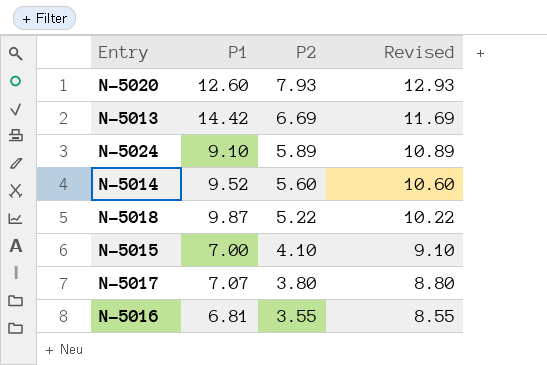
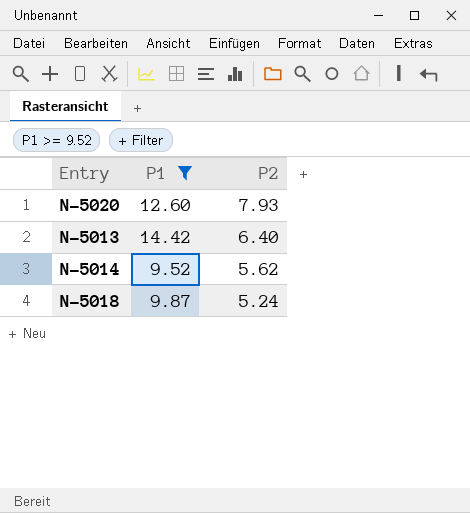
filter: none -> P1 >= 9.52
column Revised | formula: [P2] + 5 -> none
N-5013 | P2: 6.69 -> 6.40
N-5014 | P2: 5.60 -> 5.62
N-5018 | P2: 5.22 -> 5.24

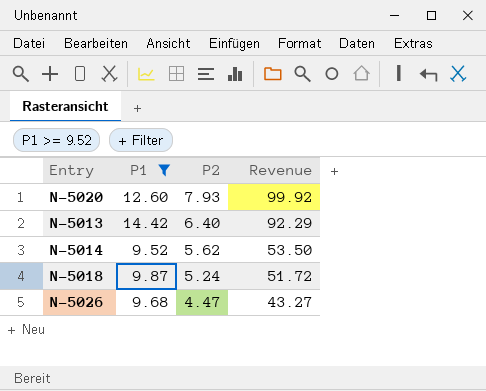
column Revenue | formula: none -> [P1] * [P2]
row N-5026: none -> 9.68 | 4.47 | 43.27

